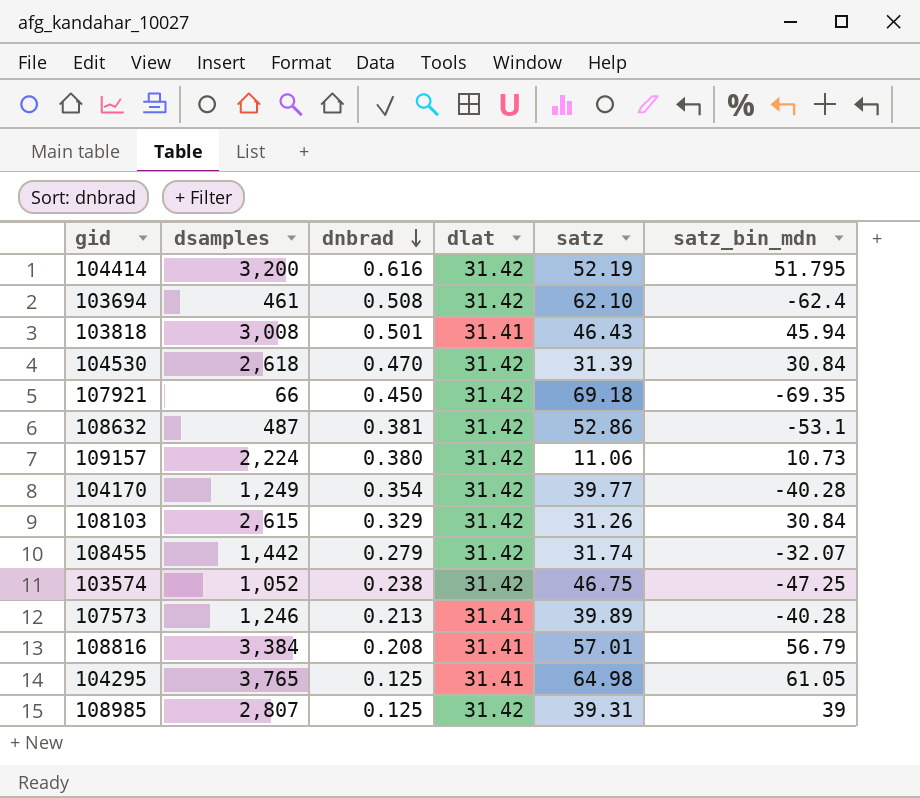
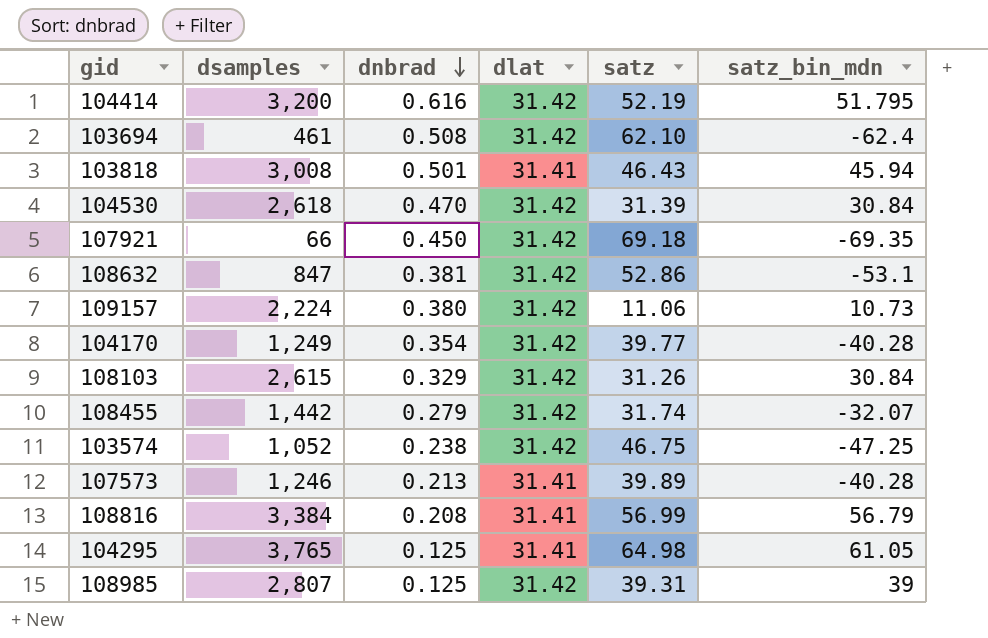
108632 | dsamples: 487 -> 847
108816 | satz: 57.01 -> 56.99

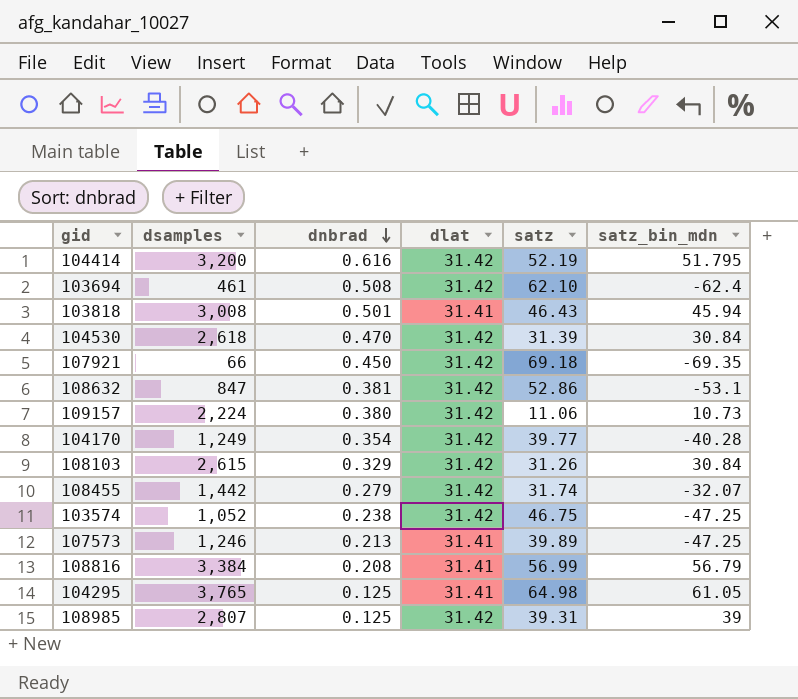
107573 | satz_bin_mdn: -40.28 -> -47.25

